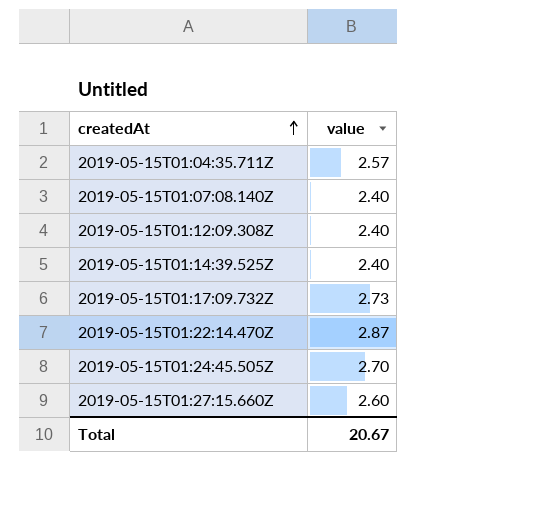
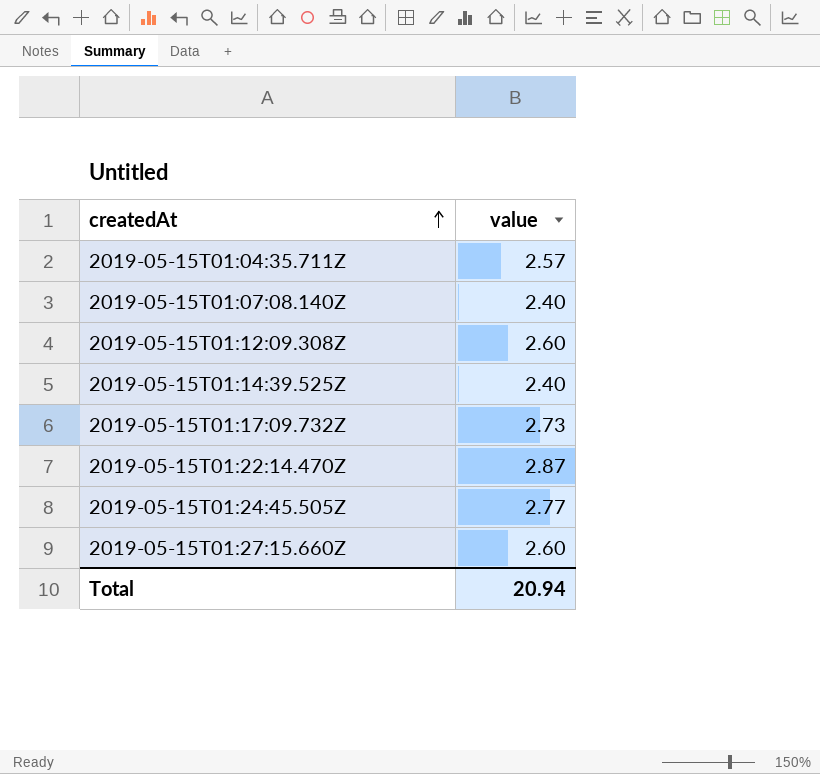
2019-05-15T01:12:09.308Z | value: 2.40 -> 2.60
2019-05-15T01:24:45.505Z | value: 2.70 -> 2.77
Total | value: 20.67 -> 20.94

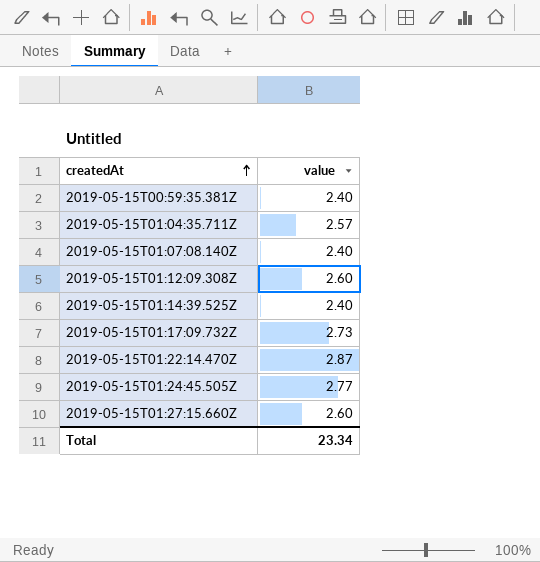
row 2019-05-15T00:59:35.381Z: none -> 2.40
Total | value: 20.94 -> 23.34

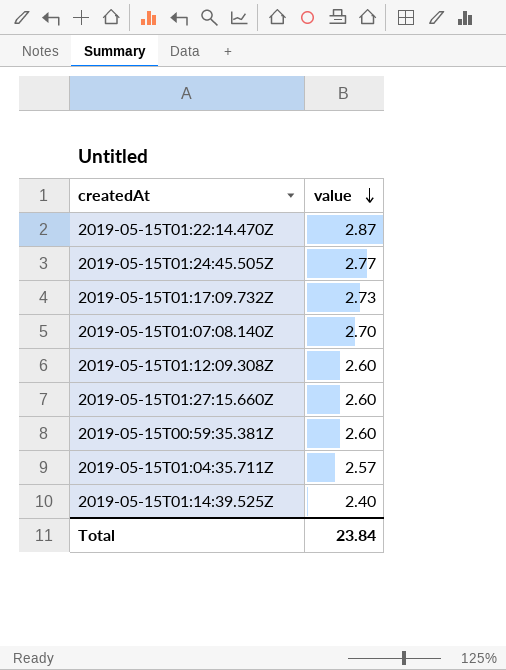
row order: createdAt ascending -> value descending
2019-05-15T01:07:08.140Z | value: 2.40 -> 2.70
2019-05-15T00:59:35.381Z | value: 2.40 -> 2.60
Total | value: 23.34 -> 23.84

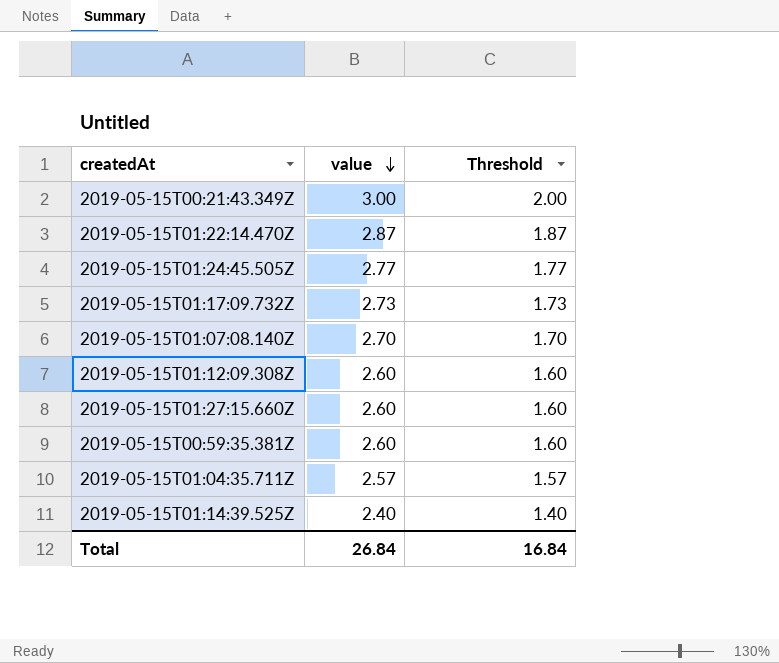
column Threshold | formula: none -> [value] - 1
row 2019-05-15T00:21:43.349Z: none -> 3.00 | 2.00
Total | value: 23.84 -> 26.84

